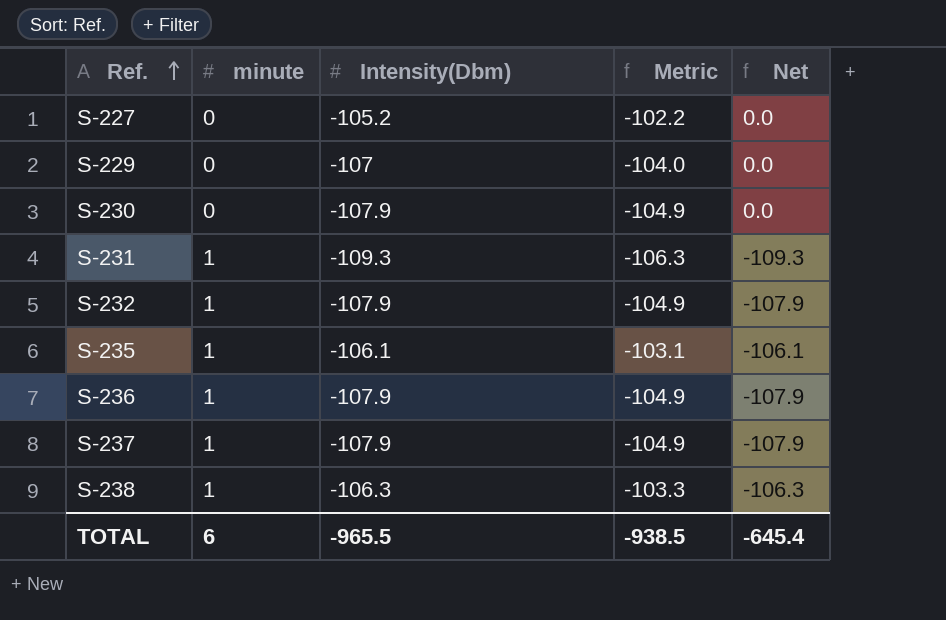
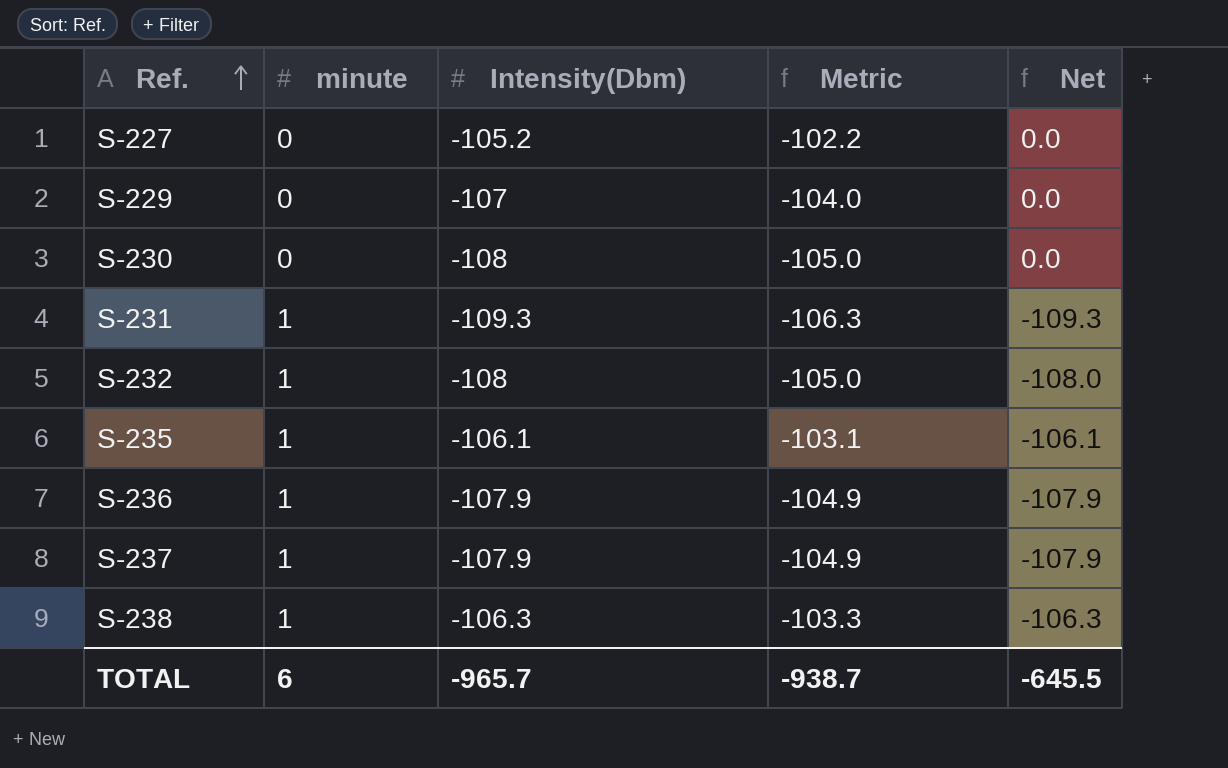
S-230 | Intensity(Dbm): -107.9 -> -108
S-230 | Metric: -104.9 -> -105.0
S-232 | Intensity(Dbm): -107.9 -> -108
S-232 | Metric: -104.9 -> -105.0
S-232 | Net: -107.9 -> -108.0
TOTAL | Intensity(Dbm): -965.5 -> -965.7
TOTAL | Metric: -938.5 -> -938.7
TOTAL | Net: -645.4 -> -645.5

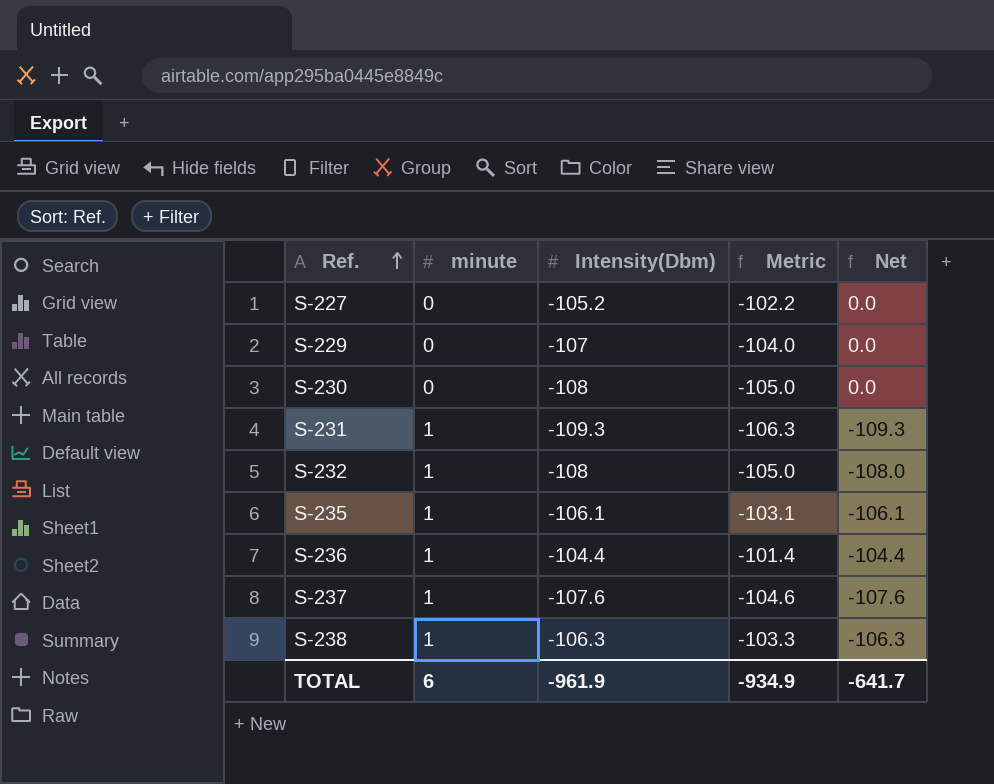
S-236 | Intensity(Dbm): -107.9 -> -104.4
S-236 | Metric: -104.9 -> -101.4
S-236 | Net: -107.9 -> -104.4
S-237 | Intensity(Dbm): -107.9 -> -107.6
S-237 | Metric: -104.9 -> -104.6
S-237 | Net: -107.9 -> -107.6
TOTAL | Intensity(Dbm): -965.7 -> -961.9
TOTAL | Metric: -938.7 -> -934.9
TOTAL | Net: -645.5 -> -641.7

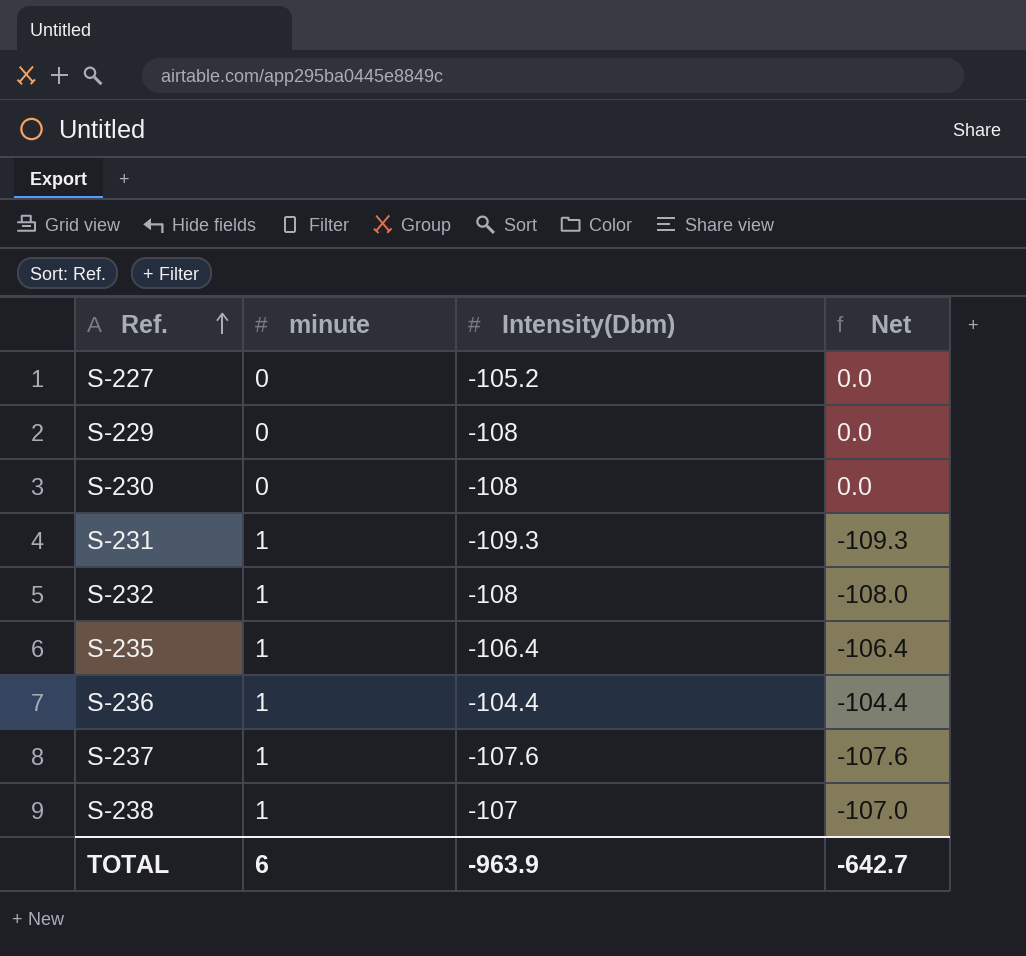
column Metric | formula: [Intensity(Dbm)] + 3 -> none
S-229 | Intensity(Dbm): -107 -> -108
S-235 | Intensity(Dbm): -106.1 -> -106.4
S-235 | Net: -106.1 -> -106.4
S-238 | Intensity(Dbm): -106.3 -> -107
S-238 | Net: -106.3 -> -107.0
TOTAL | Intensity(Dbm): -961.9 -> -963.9
TOTAL | Net: -641.7 -> -642.7

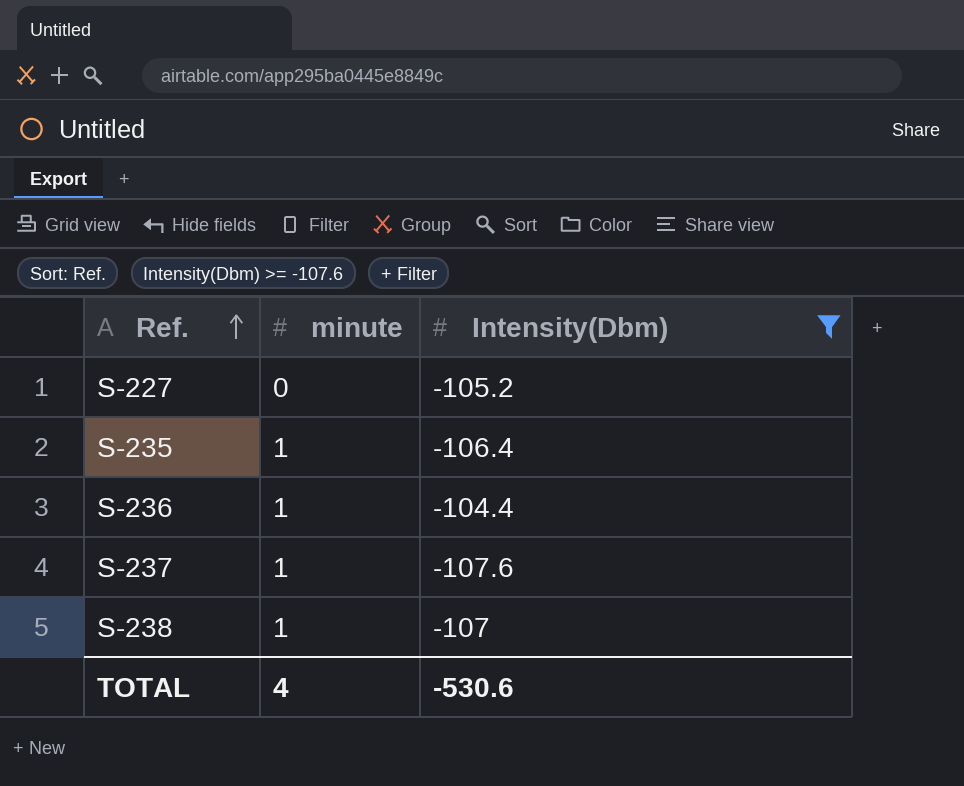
filter: none -> Intensity(Dbm) >= -107.6
column Net | formula: [minute] * [Intensity(Dbm)] -> none
TOTAL | minute: 6 -> 4
TOTAL | Intensity(Dbm): -963.9 -> -530.6

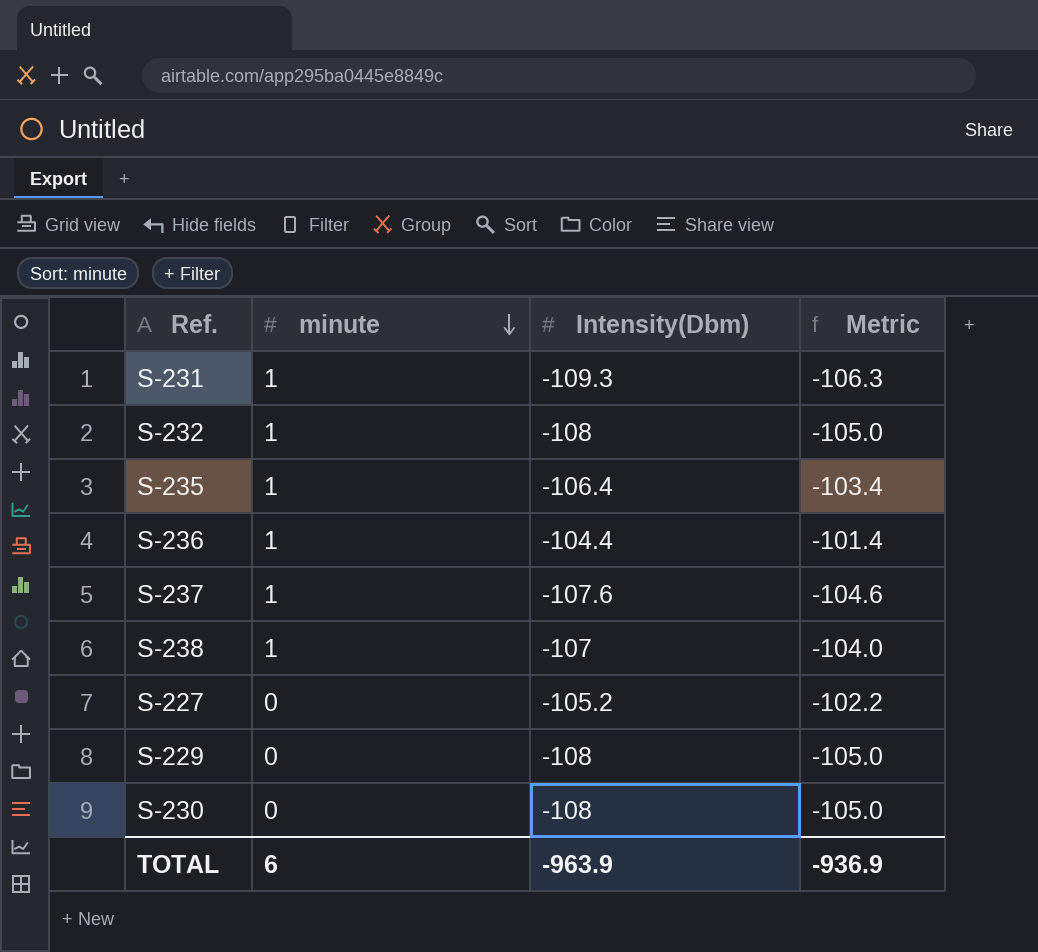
filter: Intensity(Dbm) >= -107.6 -> none
row order: Ref. ascending -> minute descending
column Metric | formula: none -> [Intensity(Dbm)] + 3
TOTAL | minute: 4 -> 6
TOTAL | Intensity(Dbm): -530.6 -> -963.9

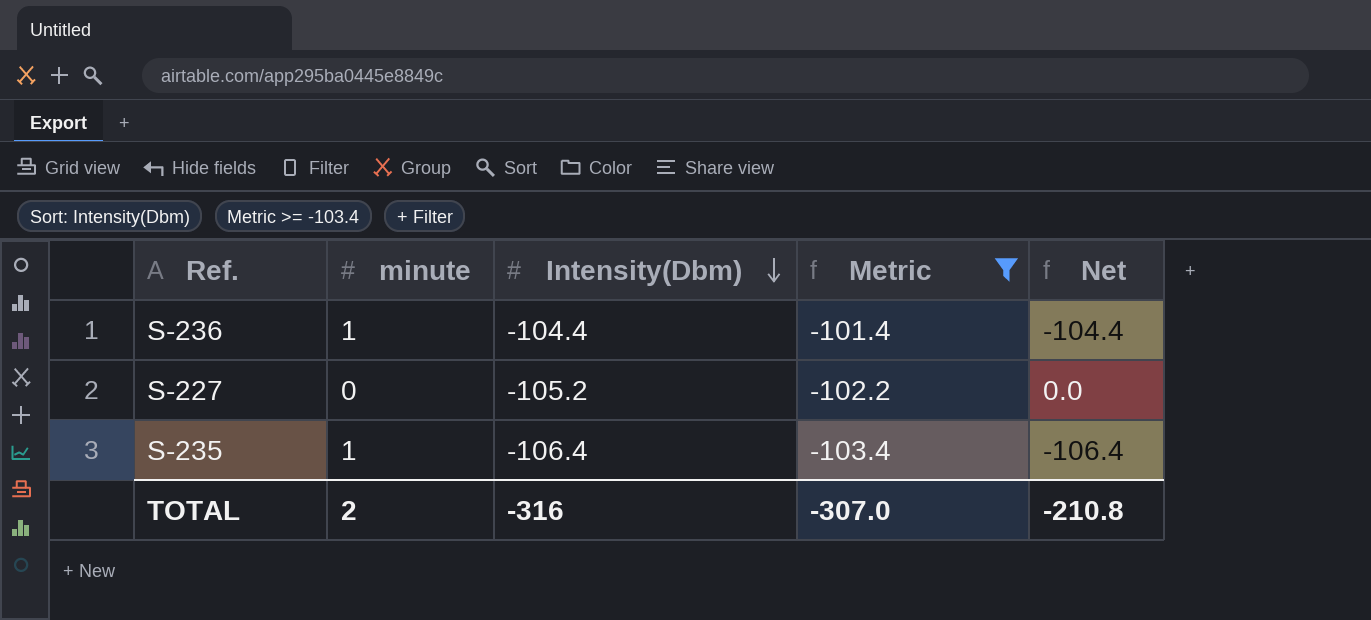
filter: none -> Metric >= -103.4
row order: minute descending -> Intensity(Dbm) descending
column Net | formula: none -> [minute] * [Intensity(Dbm)]
TOTAL | minute: 6 -> 2
TOTAL | Intensity(Dbm): -963.9 -> -316
TOTAL | Metric: -936.9 -> -307.0

